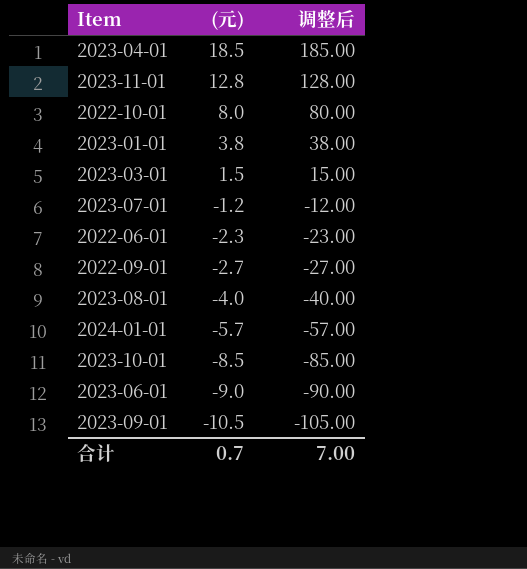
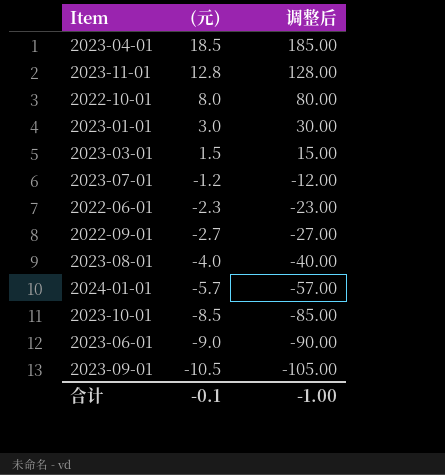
2023-01-01 | (元): 3.8 -> 3.0
2023-01-01 | 调整后: 38.00 -> 30.00
合计 | (元): 0.7 -> -0.1
合计 | 调整后: 7.00 -> -1.00

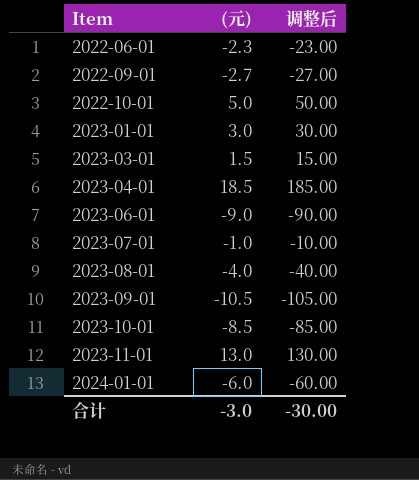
row order: (元) descending -> Item ascending
2022-10-01 | (元): 8.0 -> 5.0
2022-10-01 | 调整后: 80.00 -> 50.00
2023-07-01 | (元): -1.2 -> -1.0
2023-07-01 | 调整后: -12.00 -> -10.00
2023-11-01 | (元): 12.8 -> 13.0
2023-11-01 | 调整后: 128.00 -> 130.00
2024-01-01 | (元): -5.7 -> -6.0
2024-01-01 | 调整后: -57.00 -> -60.00
合计 | (元): -0.1 -> -3.0
合计 | 调整后: -1.00 -> -30.00

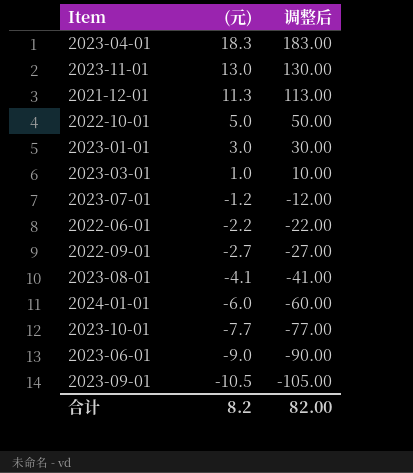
row order: Item ascending -> (元) descending
2023-04-01 | (元): 18.5 -> 18.3
2023-04-01 | 调整后: 185.00 -> 183.00
row 2021-12-01: none -> 11.3 | 113.00
2023-03-01 | (元): 1.5 -> 1.0
2023-03-01 | 调整后: 15.00 -> 10.00
2023-07-01 | (元): -1.0 -> -1.2
2023-07-01 | 调整后: -10.00 -> -12.00
2022-06-01 | (元): -2.3 -> -2.2
2022-06-01 | 调整后: -23.00 -> -22.00
2023-08-01 | (元): -4.0 -> -4.1
2023-08-01 | 调整后: -40.00 -> -41.00
2023-10-01 | (元): -8.5 -> -7.7
2023-10-01 | 调整后: -85.00 -> -77.00
合计 | (元): -3.0 -> 8.2
合计 | 调整后: -30.00 -> 82.00

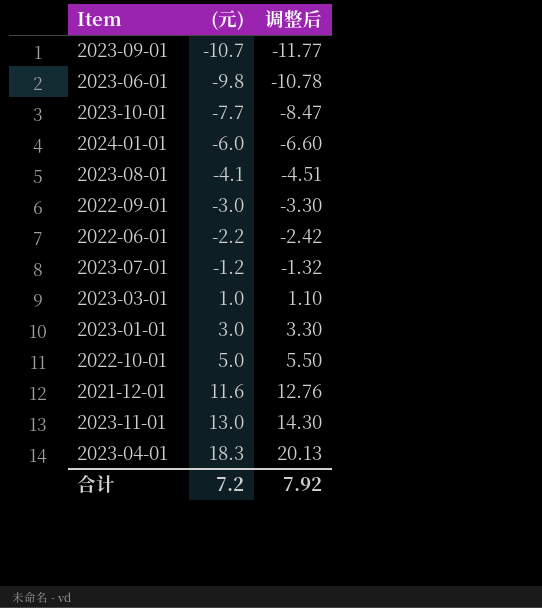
row order: (元) descending -> (元) ascending
column 调整后 | formula: [(元)] * 10 -> [(元)] * 1.1
2023-09-01 | (元): -10.5 -> -10.7
2023-06-01 | (元): -9.0 -> -9.8
2022-09-01 | (元): -2.7 -> -3.0
2021-12-01 | (元): 11.3 -> 11.6
合计 | (元): 8.2 -> 7.2
合计 | 调整后: 82.00 -> 7.92

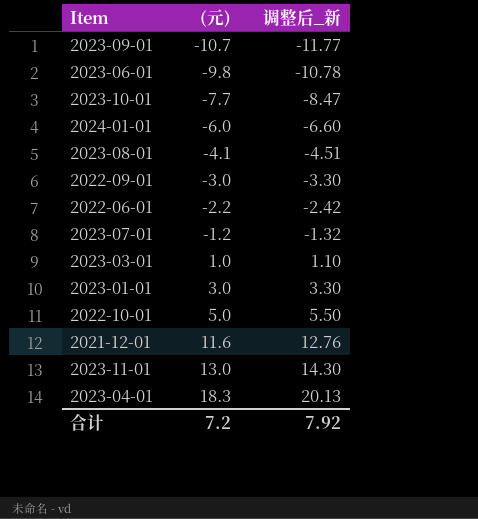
column name: 调整后 -> 调整后_新

